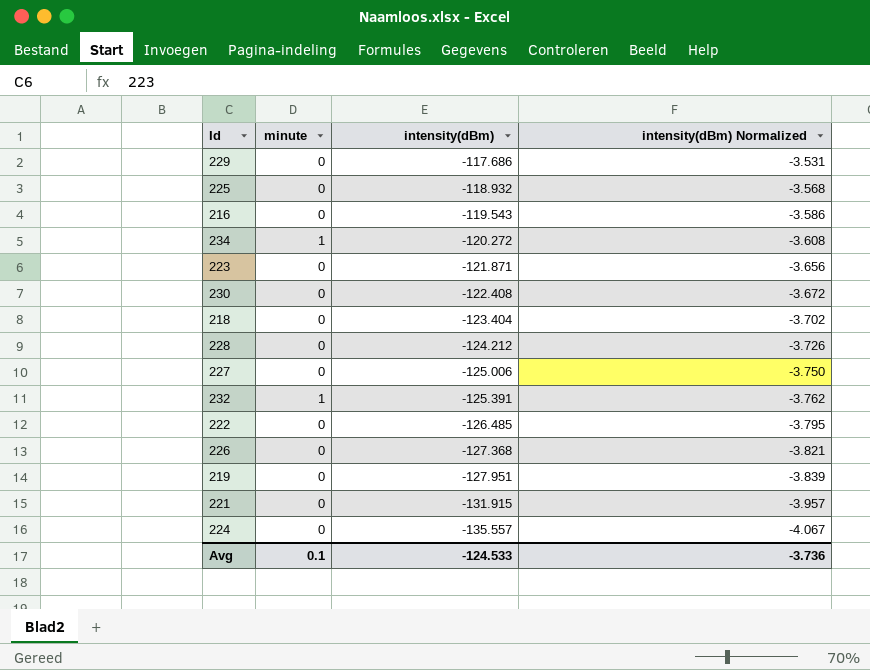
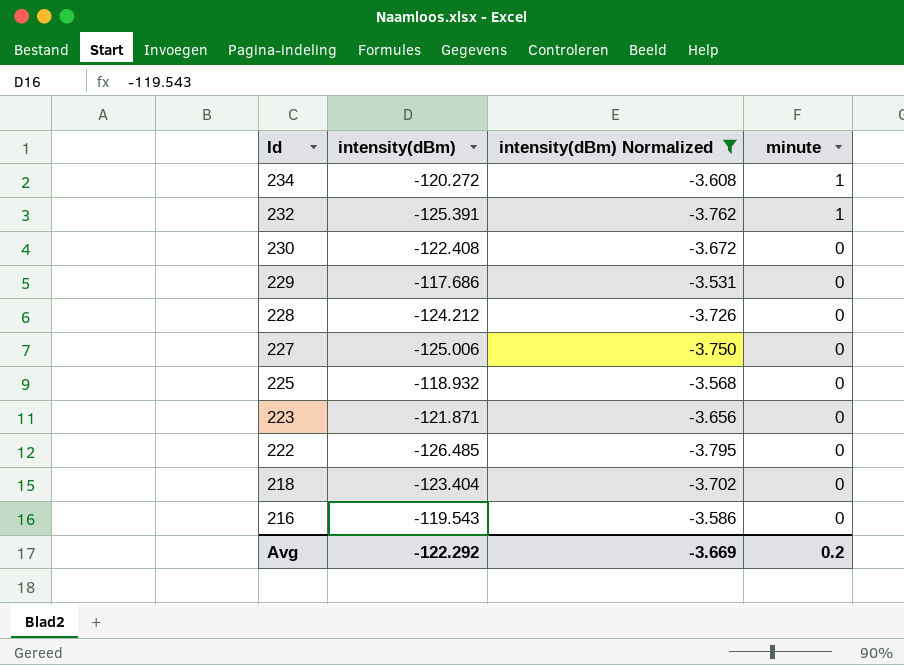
filter: none -> intensity(dBm) Normalized >= -3.795
row order: intensity(dBm) descending -> Id descending
column minute | position: 2 -> 4
Avg | intensity(dBm): -124.533 -> -122.292
Avg | intensity(dBm) Normalized: -3.736 -> -3.669
Avg | minute: 0.1 -> 0.2

